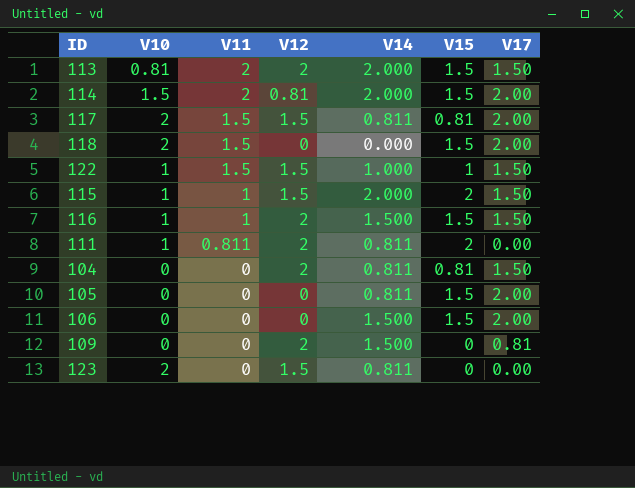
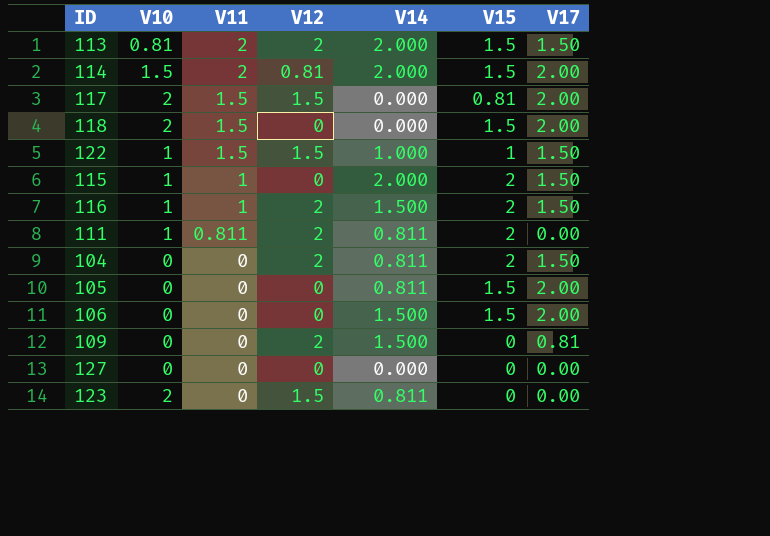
117 | V14: 0.811 -> 0.000
115 | V12: 1.5 -> 0
116 | V15: 1.5 -> 2
104 | V15: 0.81 -> 2
row 127: none -> 0 | 0 | 0 | 0.000 | 0 | 0.00

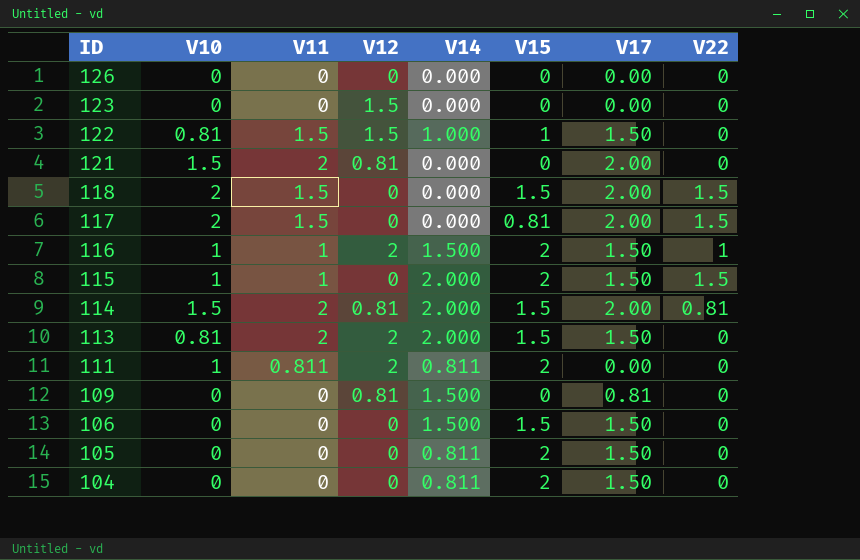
row order: V11 descending -> ID descending
column V22 | position: none -> 8
row 127: 0 | 0 | 0 | 0.000 | 0 | 0.00 -> none
row 126: none -> 0 | 0 | 0 | 0.000 | 0 | 0.00 | 0
123 | V10: 2 -> 0
123 | V14: 0.811 -> 0.000
122 | V10: 1 -> 0.81
row 121: none -> 1.5 | 2 | 0.81 | 0.000 | 0 | 2.00 | 0
117 | V12: 1.5 -> 0
109 | V12: 2 -> 0.81
106 | V17: 2.00 -> 1.50
105 | V15: 1.5 -> 2
105 | V17: 2.00 -> 1.50
104 | V12: 2 -> 0

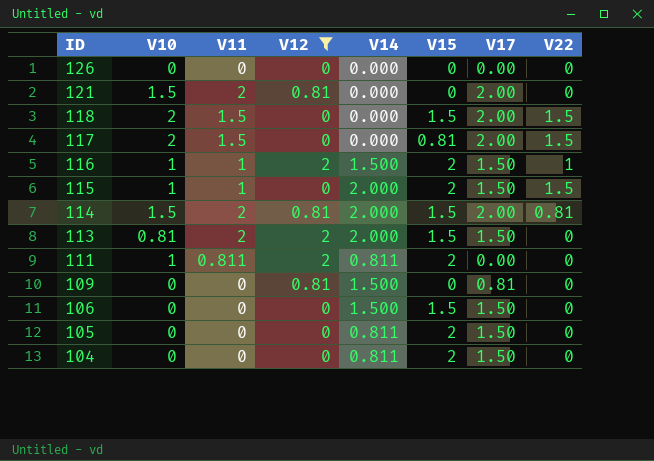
filter: none -> V12 != 1.5

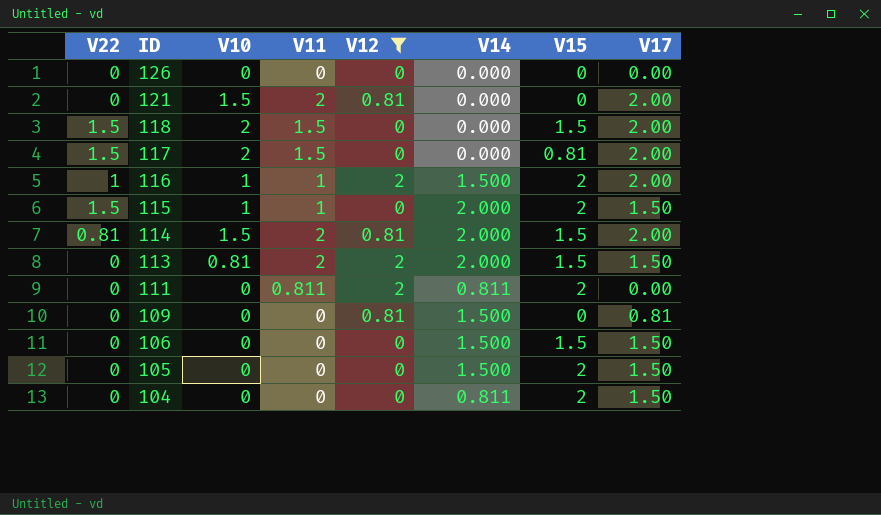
column V22 | position: 8 -> 1
116 | V17: 1.50 -> 2.00
111 | V10: 1 -> 0
105 | V14: 0.811 -> 1.500

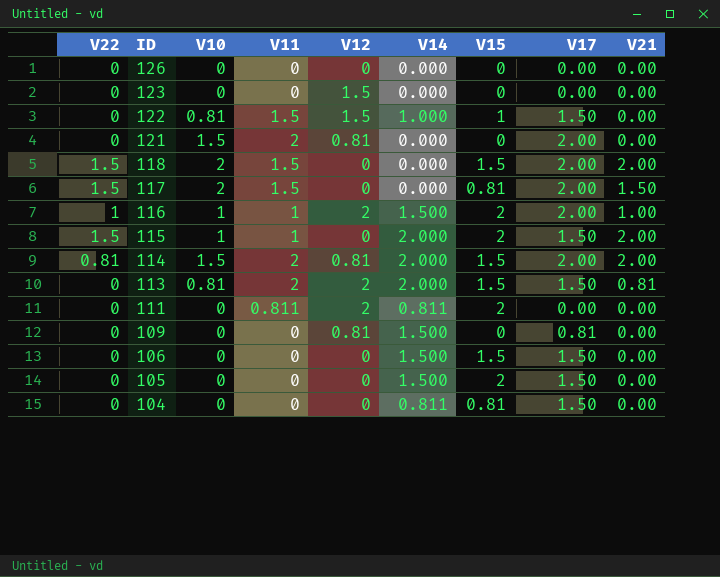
filter: V12 != 1.5 -> none
column V21 | position: none -> 9
104 | V15: 2 -> 0.81

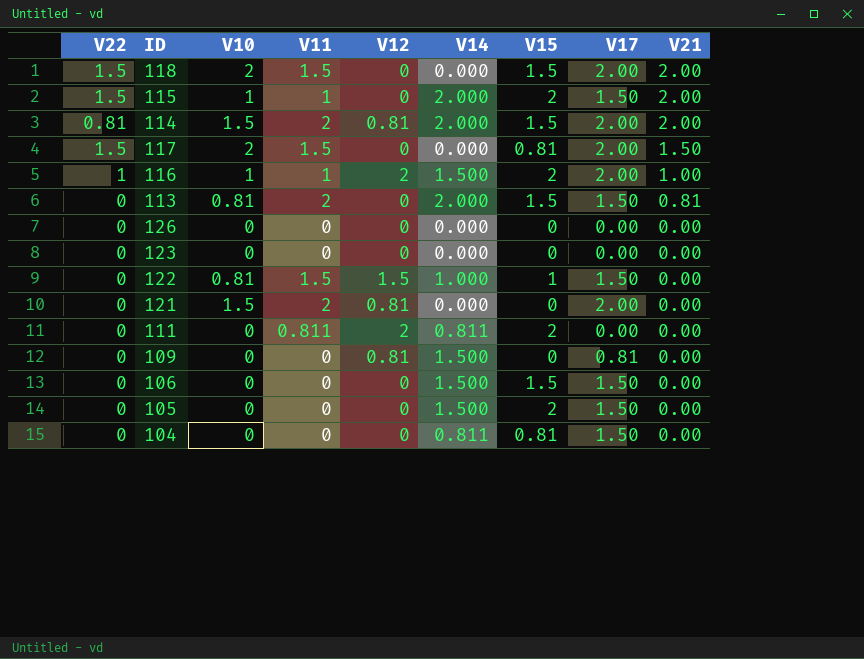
row order: ID descending -> V21 descending
113 | V12: 2 -> 0
123 | V12: 1.5 -> 0

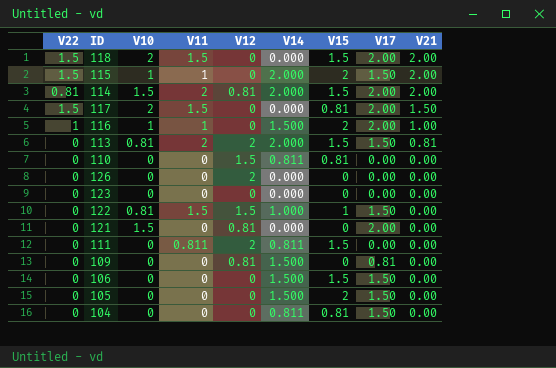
116 | V12: 2 -> 0
113 | V12: 0 -> 2
row 110: none -> 0 | 0 | 0 | 1.5 | 0.811 | 0.81 | 0.00 | 0.00
126 | V12: 0 -> 2
121 | V11: 2 -> 0
111 | V15: 2 -> 1.5

